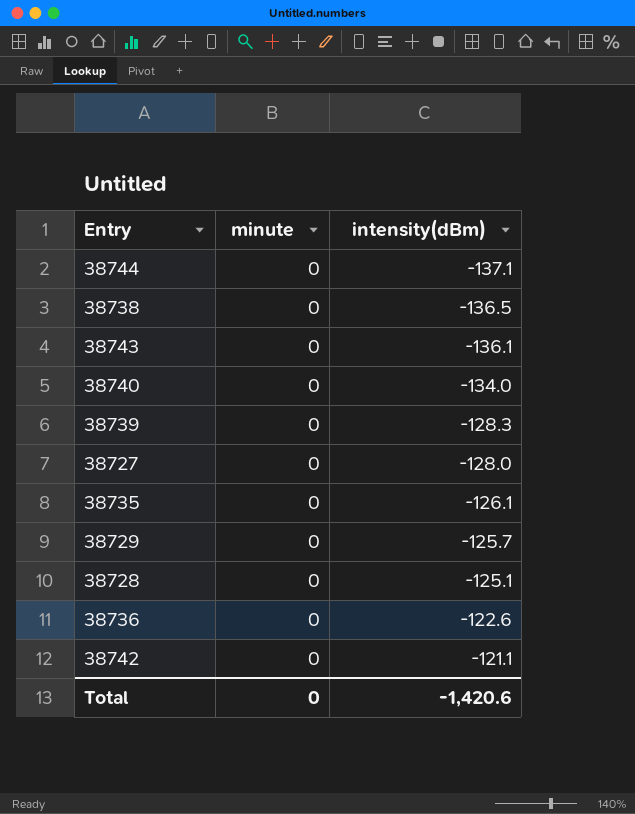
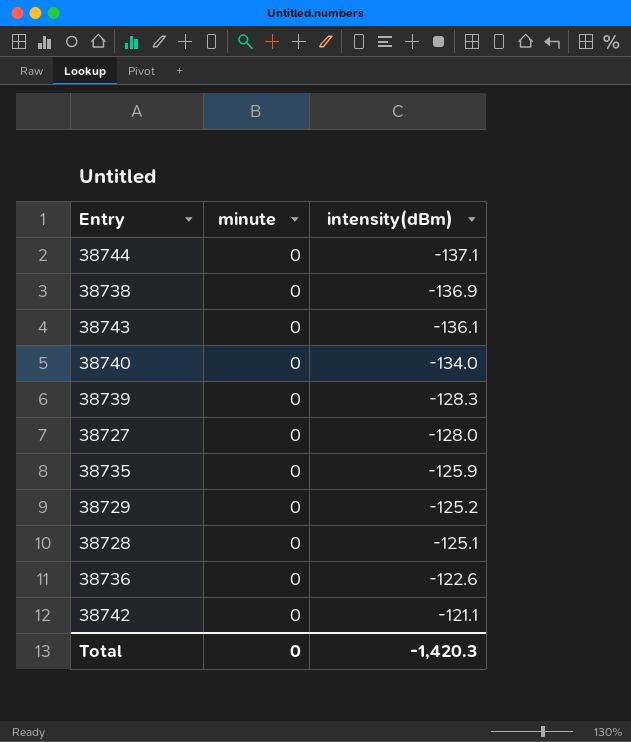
38738 | intensity(dBm): -136.5 -> -136.9
38735 | intensity(dBm): -126.1 -> -125.9
38729 | intensity(dBm): -125.7 -> -125.2
Total | intensity(dBm): -1,420.6 -> -1,420.3

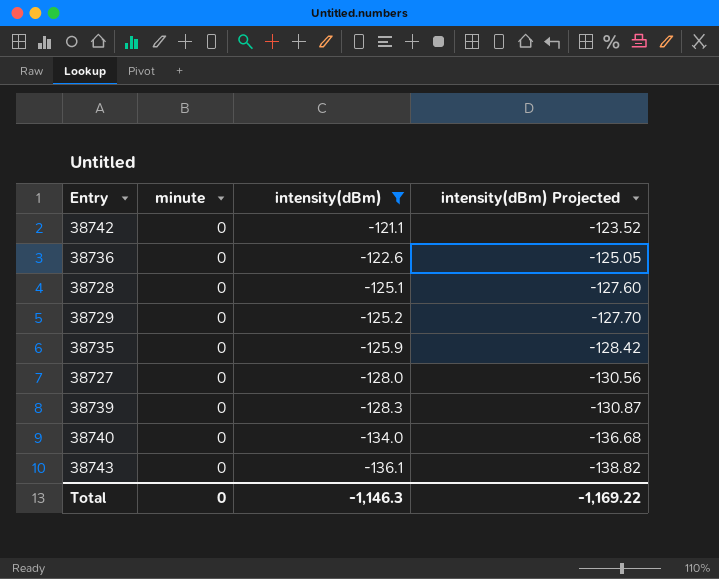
filter: none -> intensity(dBm) >= -136.1
row order: intensity(dBm) ascending -> intensity(dBm) descending
column intensity(dBm) Projected | formula: none -> [intensity(dBm)] * 1.02
Total | intensity(dBm): -1,420.3 -> -1,146.3

